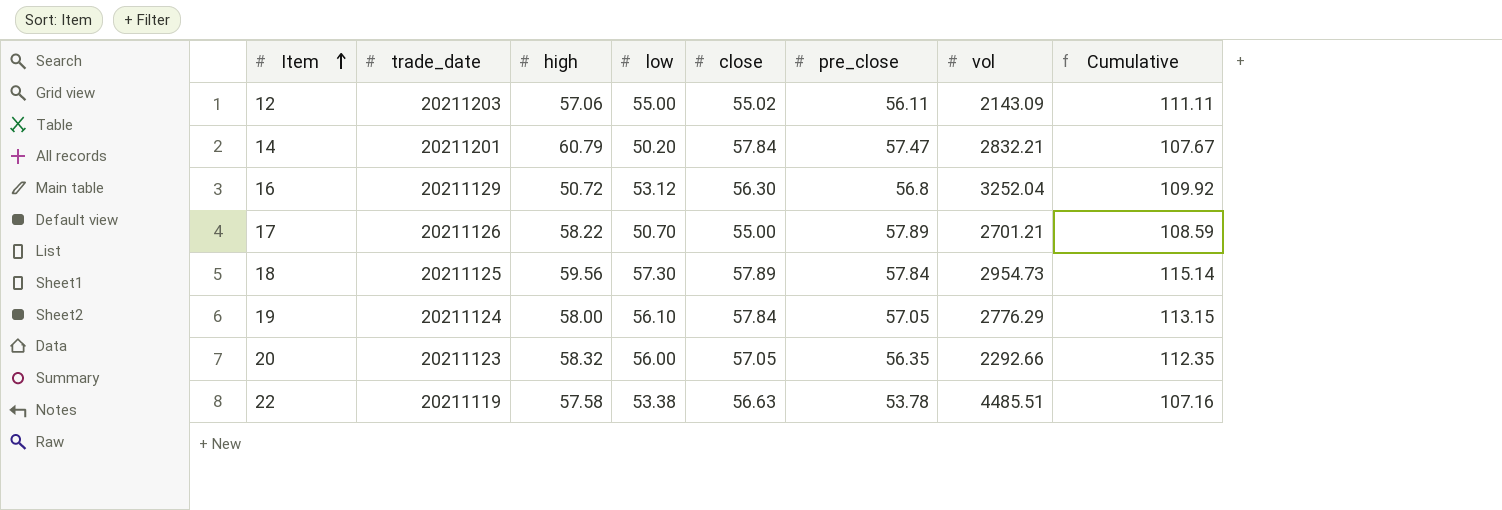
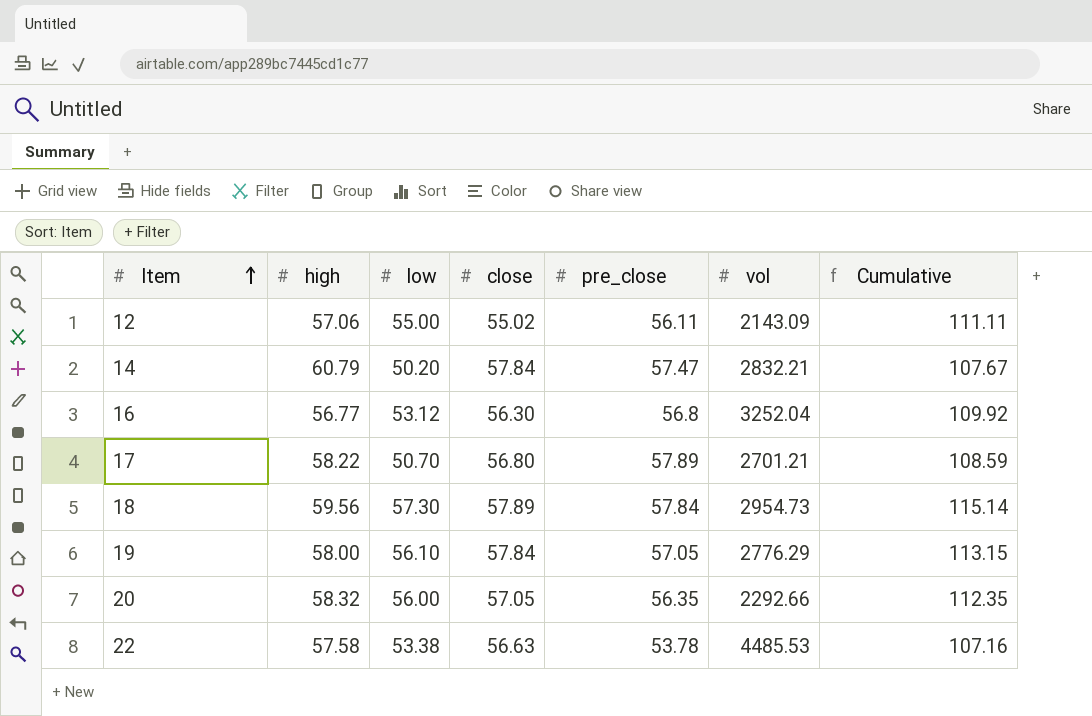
column trade_date | position: 2 -> none
16 | high: 50.72 -> 56.77
17 | close: 55.00 -> 56.80
22 | vol: 4485.51 -> 4485.53

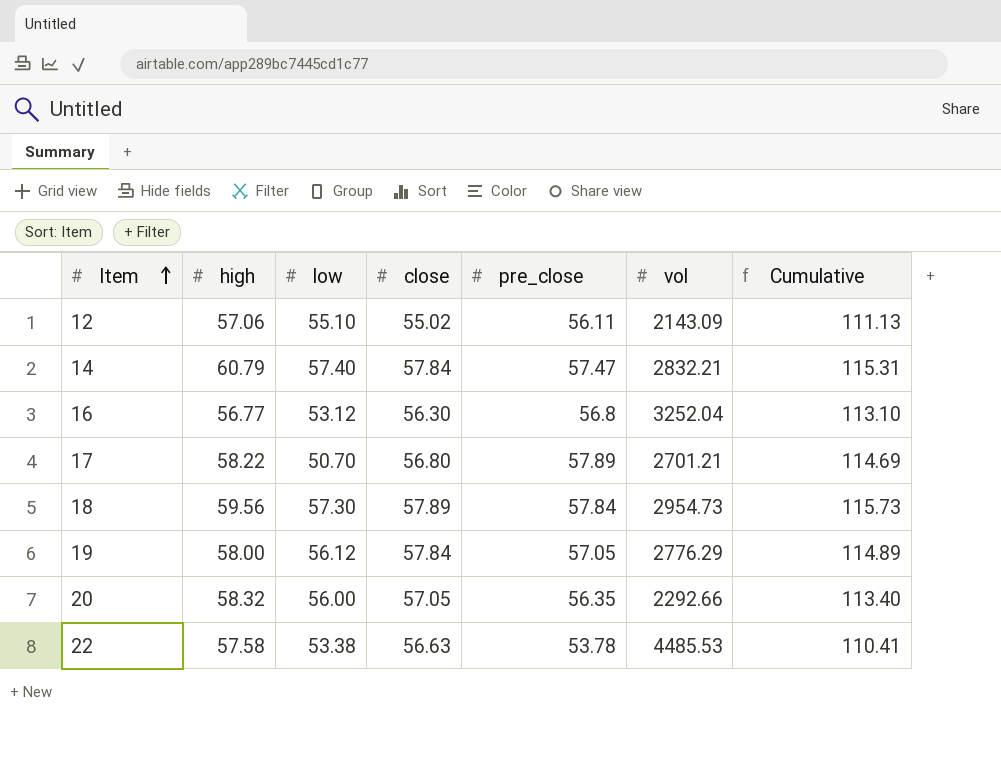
column Cumulative | formula: [low] + [pre_close] -> [close] + [pre_close]
12 | low: 55.00 -> 55.10
14 | low: 50.20 -> 57.40
19 | low: 56.10 -> 56.12

